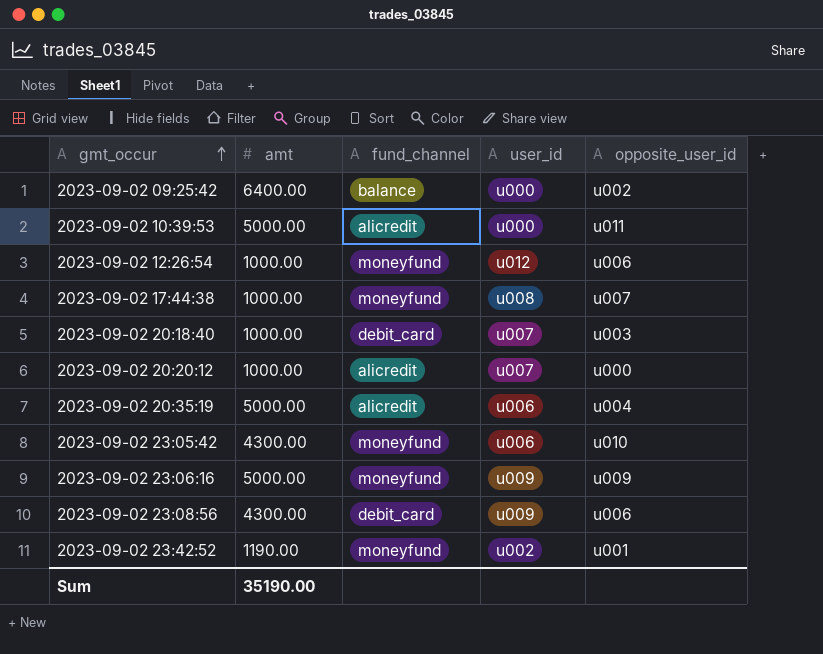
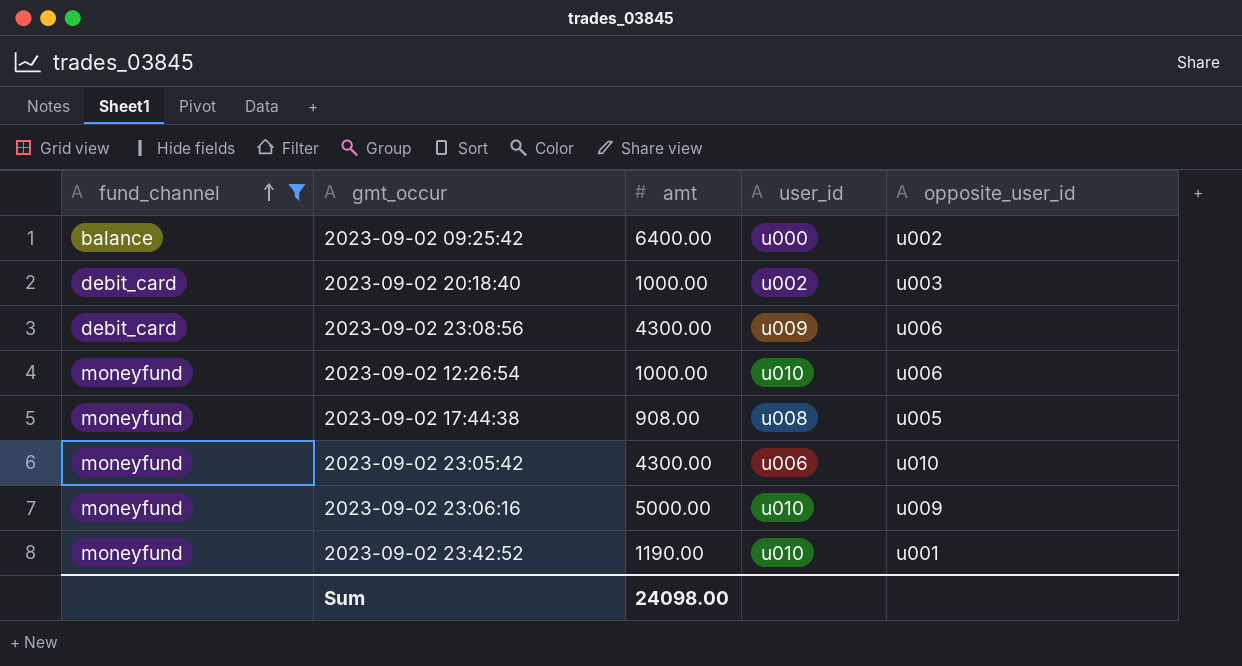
filter: none -> fund_channel != alicredit
row order: gmt_occur ascending -> fund_channel ascending
column fund_channel | position: 3 -> 1
2023-09-02 20:18:40 | user_id: u007 -> u002
2023-09-02 12:26:54 | user_id: u012 -> u010
2023-09-02 17:44:38 | amt: 1000.00 -> 908.00
2023-09-02 17:44:38 | opposite_user_id: u007 -> u005
2023-09-02 23:06:16 | user_id: u009 -> u010
2023-09-02 23:42:52 | user_id: u002 -> u010
Sum | amt: 35190.00 -> 24098.00

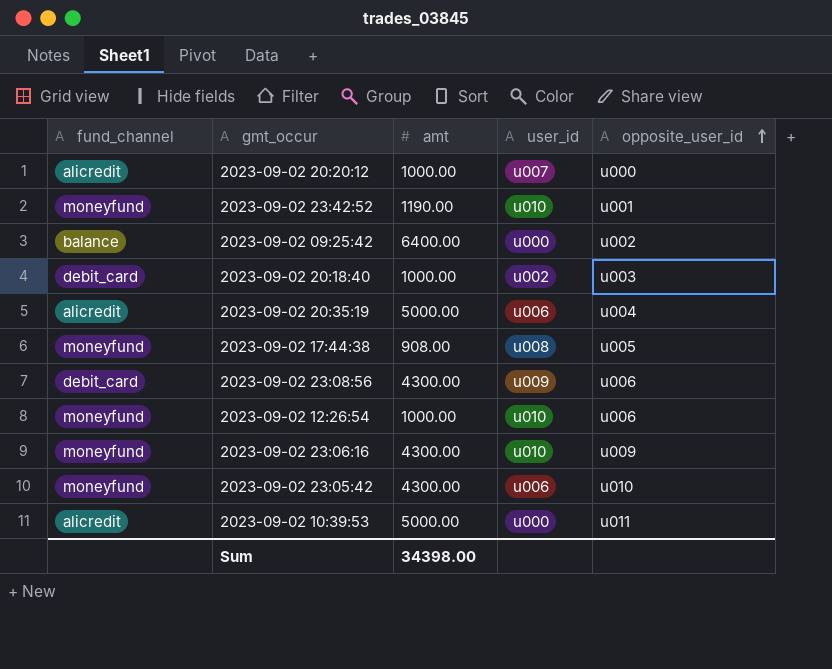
filter: fund_channel != alicredit -> none
row order: fund_channel ascending -> opposite_user_id ascending
2023-09-02 23:06:16 | amt: 5000.00 -> 4300.00
Sum | amt: 24098.00 -> 34398.00

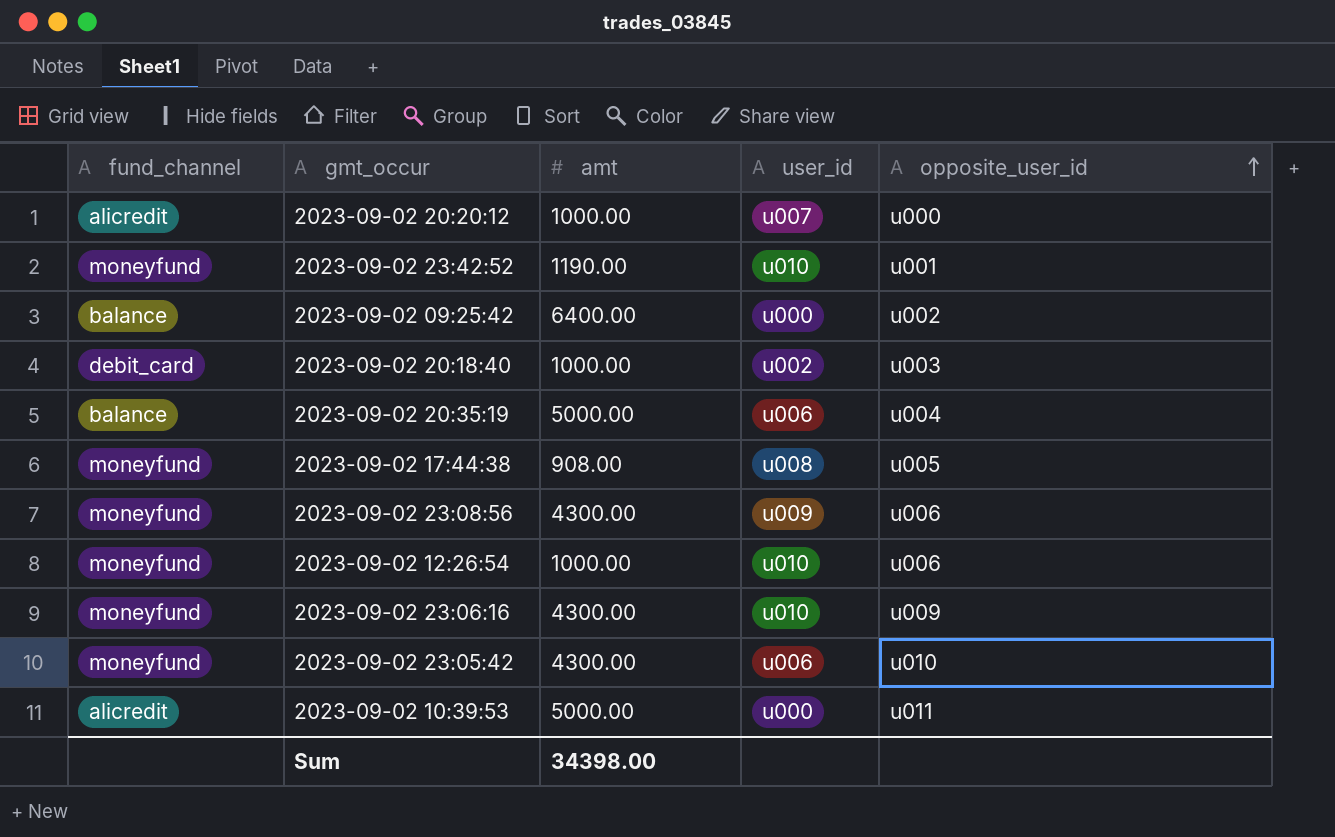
2023-09-02 20:35:19 | fund_channel: alicredit -> balance
2023-09-02 23:08:56 | fund_channel: debit_card -> moneyfund

